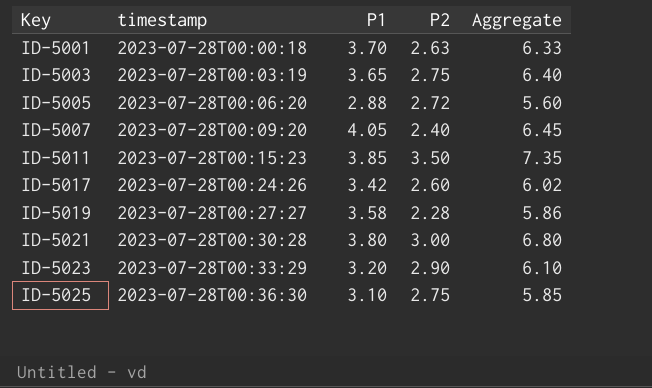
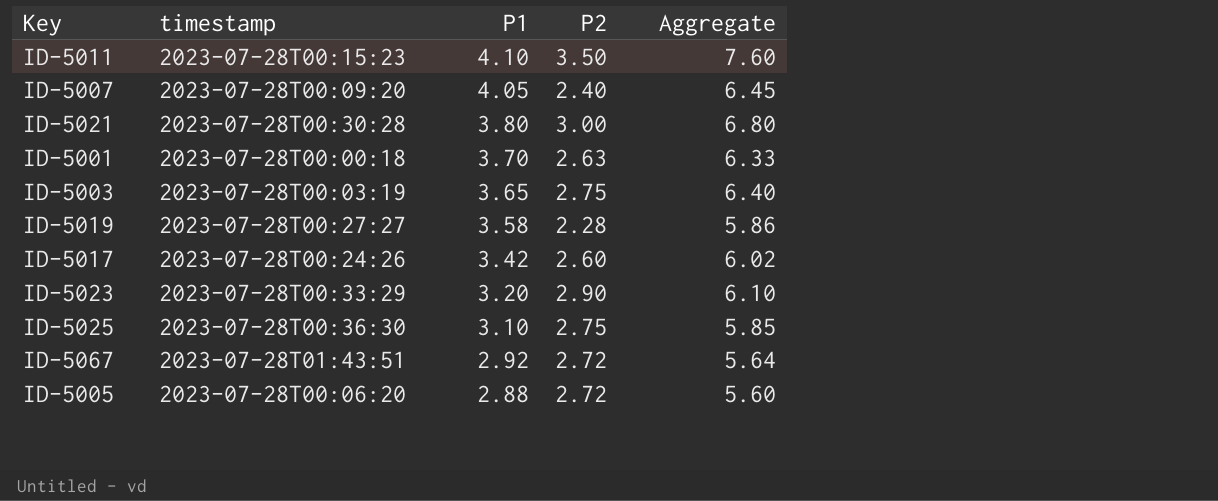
row order: Key ascending -> P1 descending
ID-5011 | P1: 3.85 -> 4.10
ID-5011 | Aggregate: 7.35 -> 7.60
row ID-5067: none -> 2023-07-28T01:43:51 | 2.92 | 2.72 | 5.64

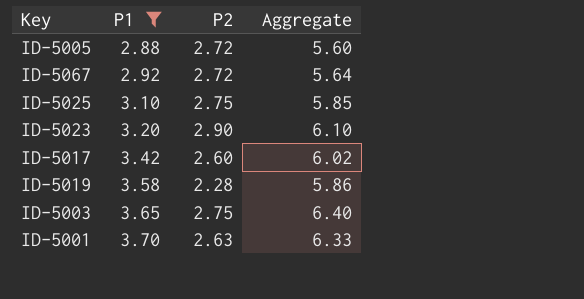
filter: none -> P1 <= 3.70
row order: P1 descending -> P1 ascending
column timestamp | position: 2 -> none

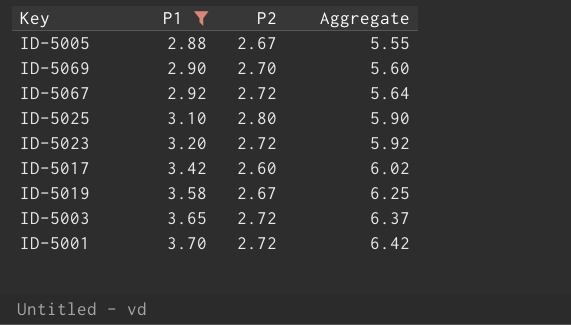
ID-5005 | P2: 2.72 -> 2.67
ID-5005 | Aggregate: 5.60 -> 5.55
row ID-5069: none -> 2.90 | 2.70 | 5.60
ID-5025 | P2: 2.75 -> 2.80
ID-5025 | Aggregate: 5.85 -> 5.90
ID-5023 | P2: 2.90 -> 2.72
ID-5023 | Aggregate: 6.10 -> 5.92
ID-5019 | P2: 2.28 -> 2.67
ID-5019 | Aggregate: 5.86 -> 6.25
ID-5003 | P2: 2.75 -> 2.72
ID-5003 | Aggregate: 6.40 -> 6.37
ID-5001 | P2: 2.63 -> 2.72
ID-5001 | Aggregate: 6.33 -> 6.42

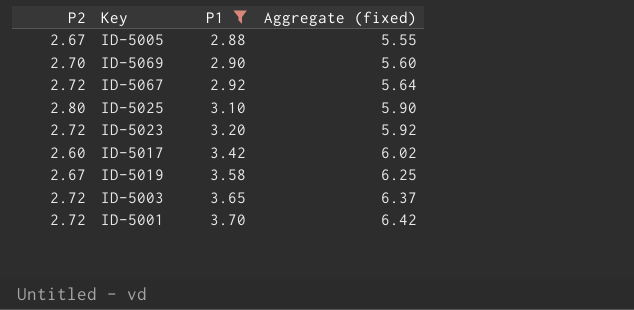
column P2 | position: 3 -> 1
column name: Aggregate -> Aggregate (fixed)

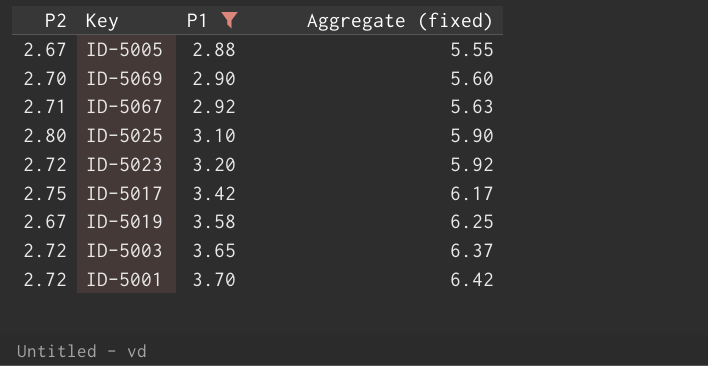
ID-5067 | P2: 2.72 -> 2.71
ID-5067 | Aggregate (fixed): 5.64 -> 5.63
ID-5017 | P2: 2.60 -> 2.75
ID-5017 | Aggregate (fixed): 6.02 -> 6.17

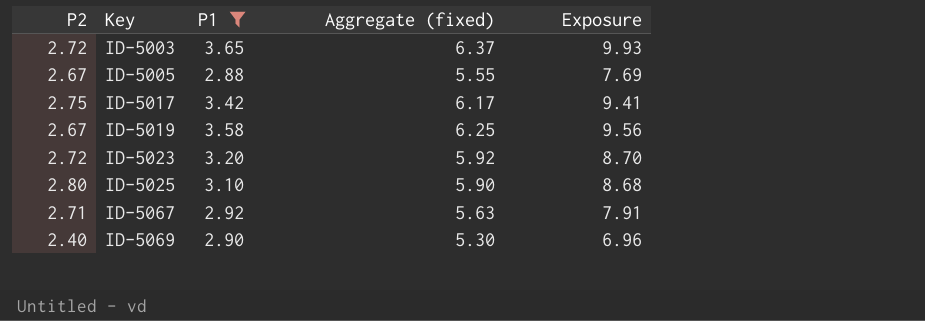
row order: P1 ascending -> Key ascending
column Exposure | formula: none -> [P2] * [P1]
row ID-5001: 2.72 | 3.70 | 6.42 -> none
ID-5069 | P2: 2.70 -> 2.40
ID-5069 | Aggregate (fixed): 5.60 -> 5.30

